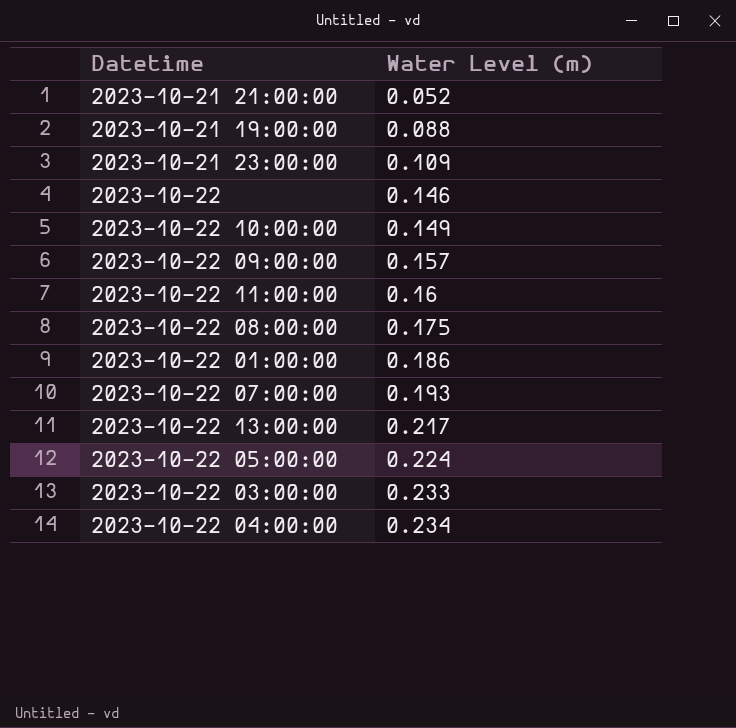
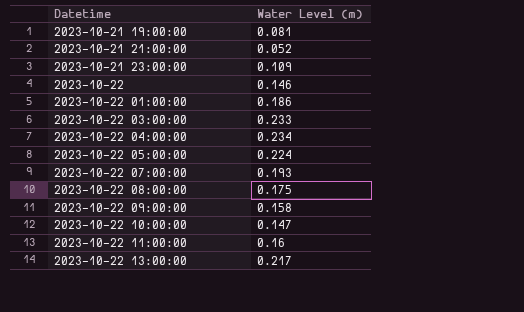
row order: Water Level (m) ascending -> Datetime ascending
2023-10-21 19:00:00 | Water Level (m): 0.088 -> 0.081
2023-10-22 09:00:00 | Water Level (m): 0.157 -> 0.158
2023-10-22 10:00:00 | Water Level (m): 0.149 -> 0.147

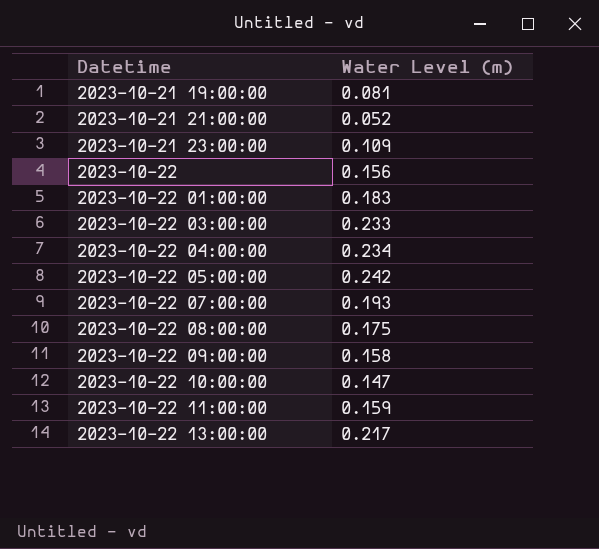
2023-10-22 | Water Level (m): 0.146 -> 0.156
2023-10-22 01:00:00 | Water Level (m): 0.186 -> 0.183
2023-10-22 05:00:00 | Water Level (m): 0.224 -> 0.242
2023-10-22 11:00:00 | Water Level (m): 0.16 -> 0.159

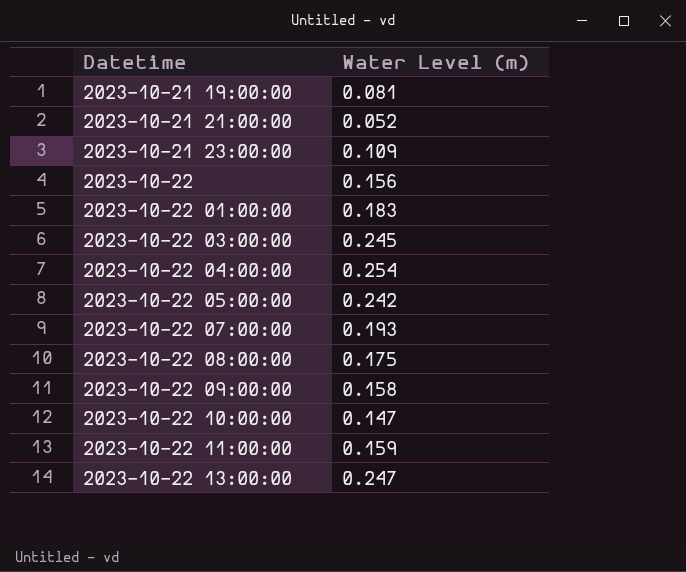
2023-10-22 03:00:00 | Water Level (m): 0.233 -> 0.245
2023-10-22 04:00:00 | Water Level (m): 0.234 -> 0.254
2023-10-22 13:00:00 | Water Level (m): 0.217 -> 0.247

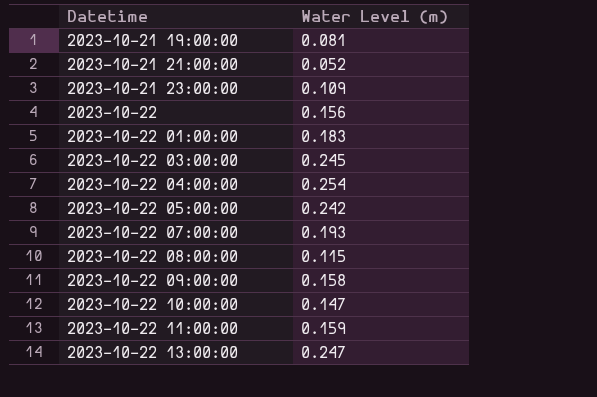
2023-10-22 08:00:00 | Water Level (m): 0.175 -> 0.115

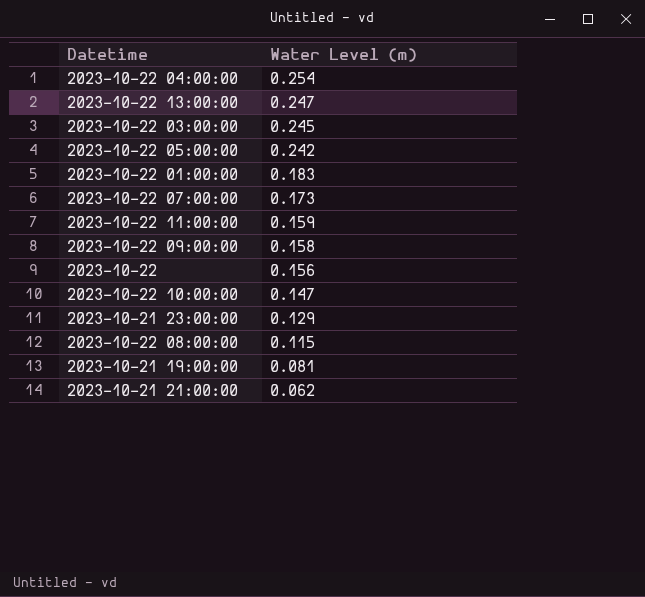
row order: Datetime ascending -> Water Level (m) descending
2023-10-22 07:00:00 | Water Level (m): 0.193 -> 0.173
2023-10-21 23:00:00 | Water Level (m): 0.109 -> 0.129
2023-10-21 21:00:00 | Water Level (m): 0.052 -> 0.062

